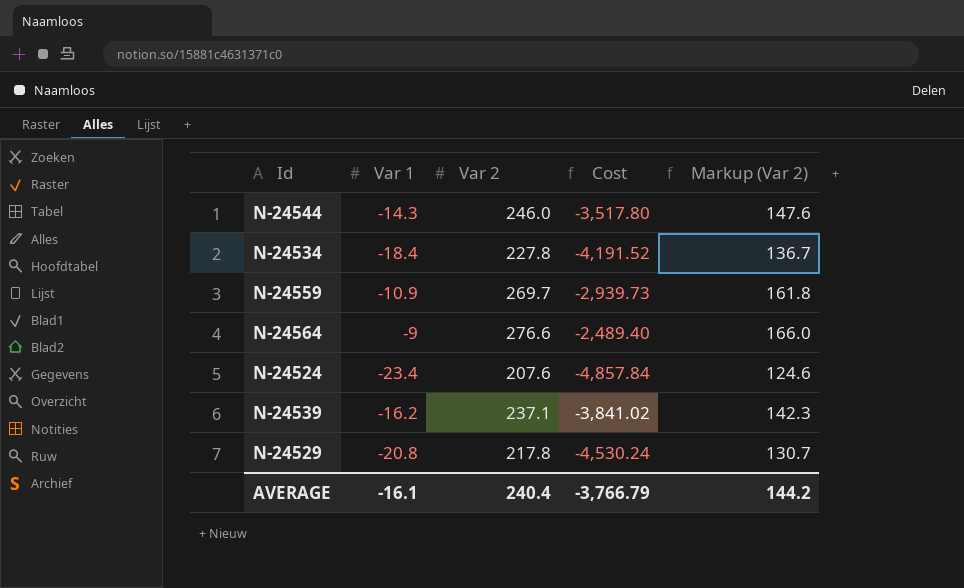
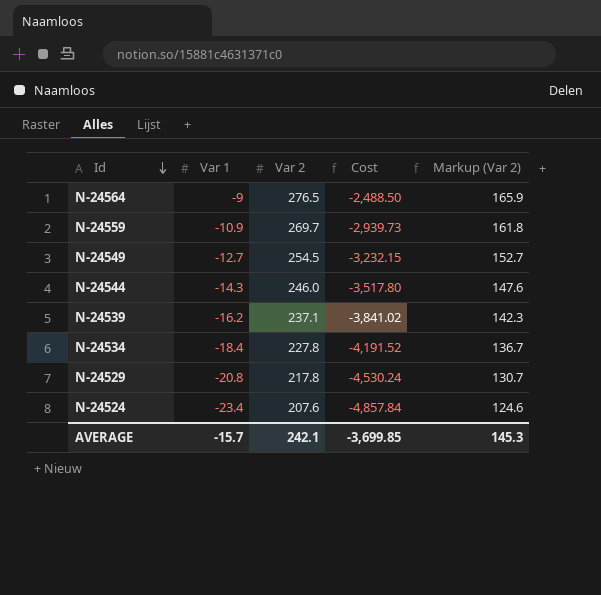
row order: none -> Id descending
N-24564 | Var 2: 276.6 -> 276.5
N-24564 | Cost: -2,489.40 -> -2,488.50
N-24564 | Markup (Var 2): 166.0 -> 165.9
row N-24549: none -> -12.7 | 254.5 | -3,232.15 | 152.7
AVERAGE | Var 1: -16.1 -> -15.7
AVERAGE | Var 2: 240.4 -> 242.1
AVERAGE | Cost: -3,766.79 -> -3,699.85
AVERAGE | Markup (Var 2): 144.2 -> 145.3

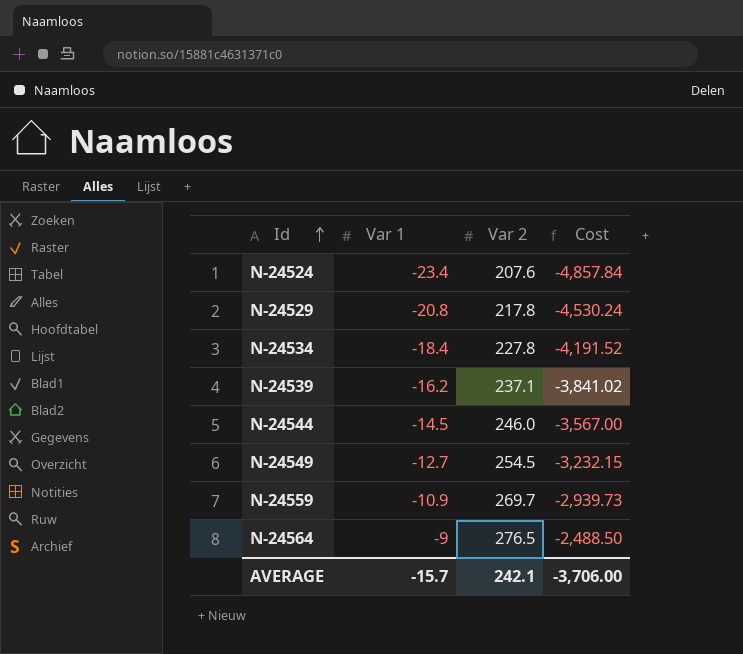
row order: Id descending -> Id ascending
column Markup (Var 2) | formula: [Var 2] * 0.6 -> none
N-24544 | Var 1: -14.3 -> -14.5
N-24544 | Cost: -3,517.80 -> -3,567.00
AVERAGE | Cost: -3,699.85 -> -3,706.00

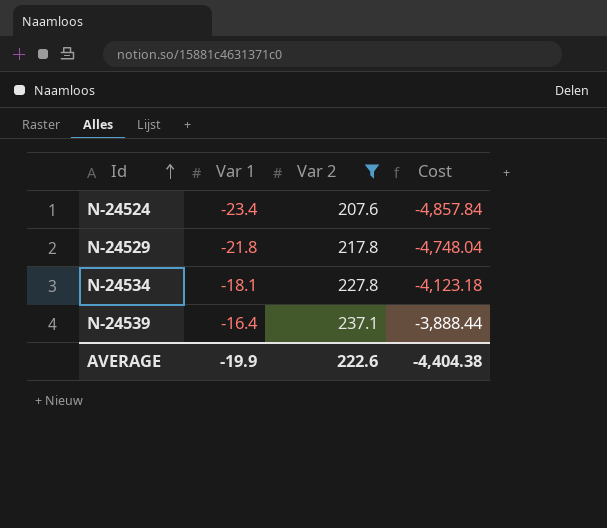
filter: none -> Var 2 <= 237.1
N-24529 | Var 1: -20.8 -> -21.8
N-24529 | Cost: -4,530.24 -> -4,748.04
N-24534 | Var 1: -18.4 -> -18.1
N-24534 | Cost: -4,191.52 -> -4,123.18
N-24539 | Var 1: -16.2 -> -16.4
N-24539 | Cost: -3,841.02 -> -3,888.44
AVERAGE | Var 1: -15.7 -> -19.9
AVERAGE | Var 2: 242.1 -> 222.6
AVERAGE | Cost: -3,706.00 -> -4,404.38

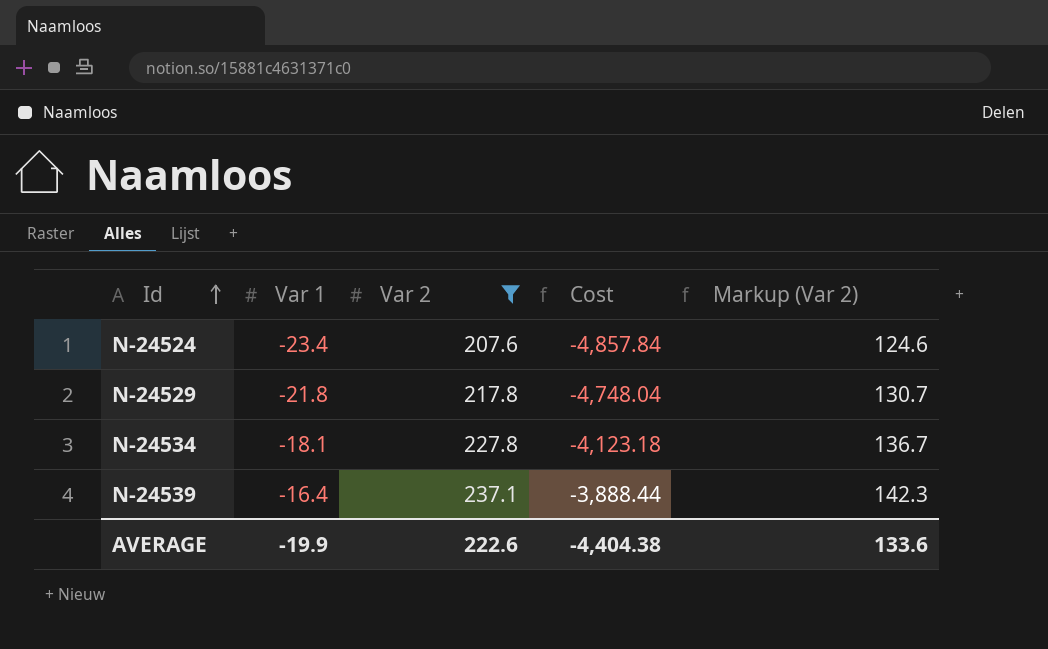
column Markup (Var 2) | formula: none -> [Var 2] * 0.6

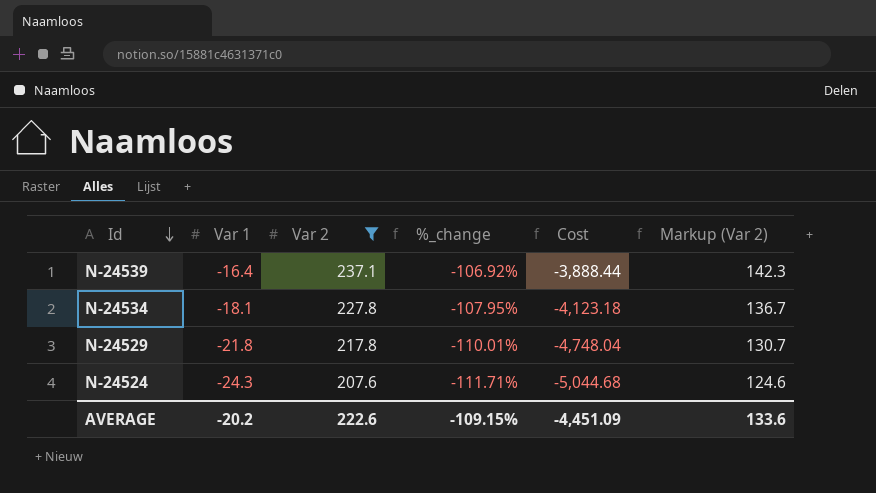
row order: Id ascending -> Id descending
column %_change | formula: none -> ([Var 1] - [Var 2]) / [Var 2]
N-24524 | Var 1: -23.4 -> -24.3
N-24524 | Cost: -4,857.84 -> -5,044.68
AVERAGE | Var 1: -19.9 -> -20.2
AVERAGE | Cost: -4,404.38 -> -4,451.09

